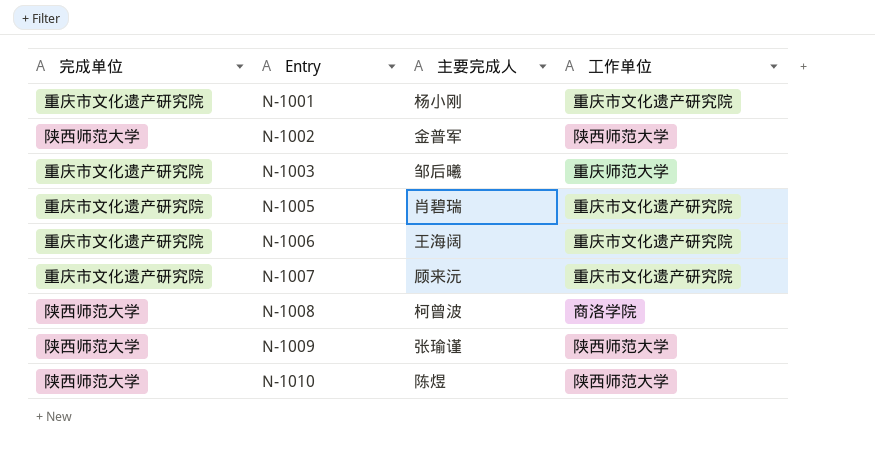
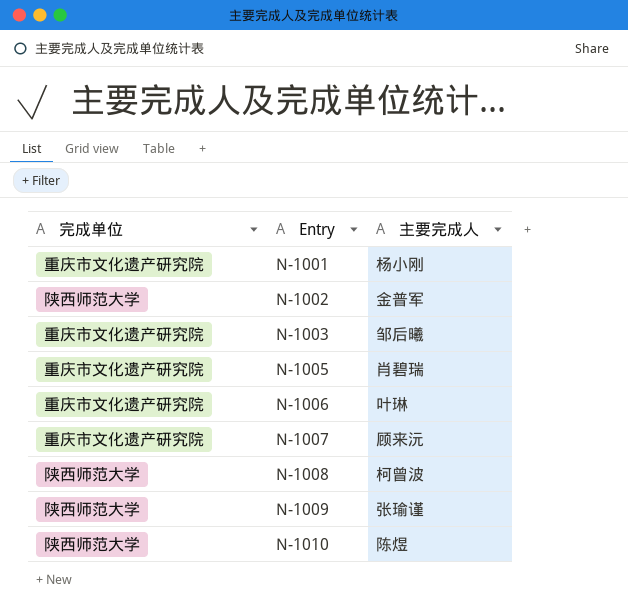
column 工作单位 | position: 4 -> none
N-1006 | 主要完成人: 王海阔 -> 叶琳

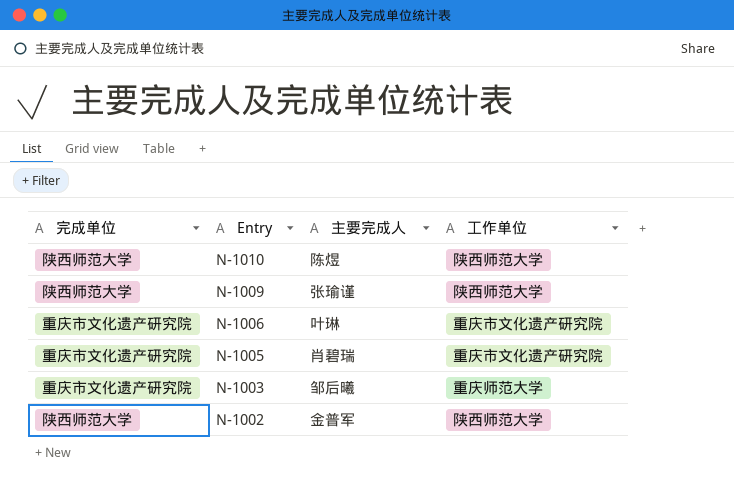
row order: Entry ascending -> Entry descending
column 工作单位 | position: none -> 4
row N-1001: 重庆市文化遗产研究院 | 杨小刚 -> none
row N-1007: 重庆市文化遗产研究院 | 顾来沅 -> none
row N-1008: 陕西师范大学 | 柯曾波 -> none

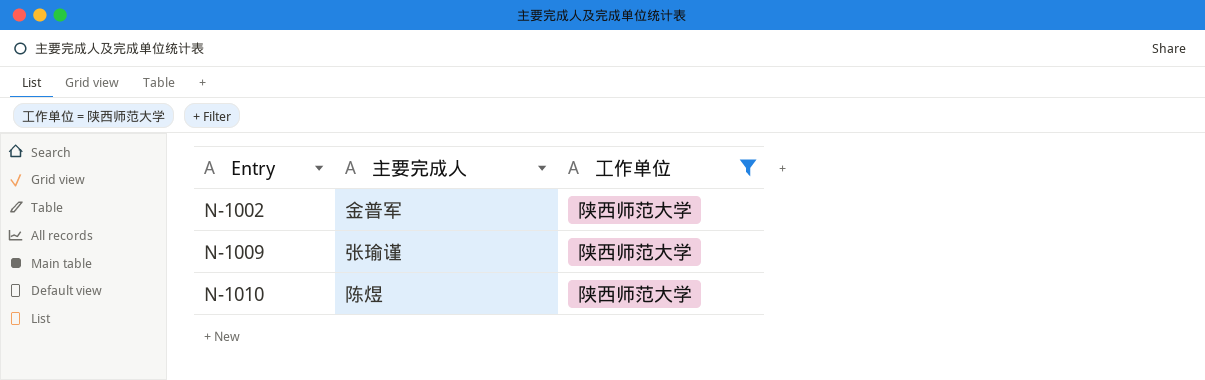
filter: none -> 工作单位 = 陕西师范大学
row order: Entry descending -> Entry ascending
column 完成单位 | position: 1 -> none

